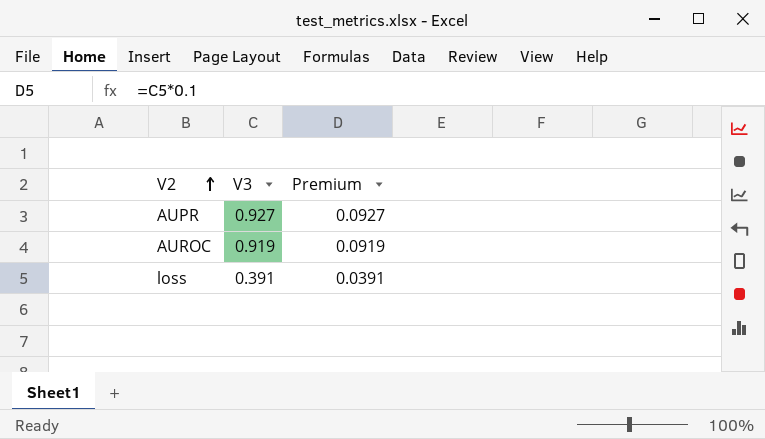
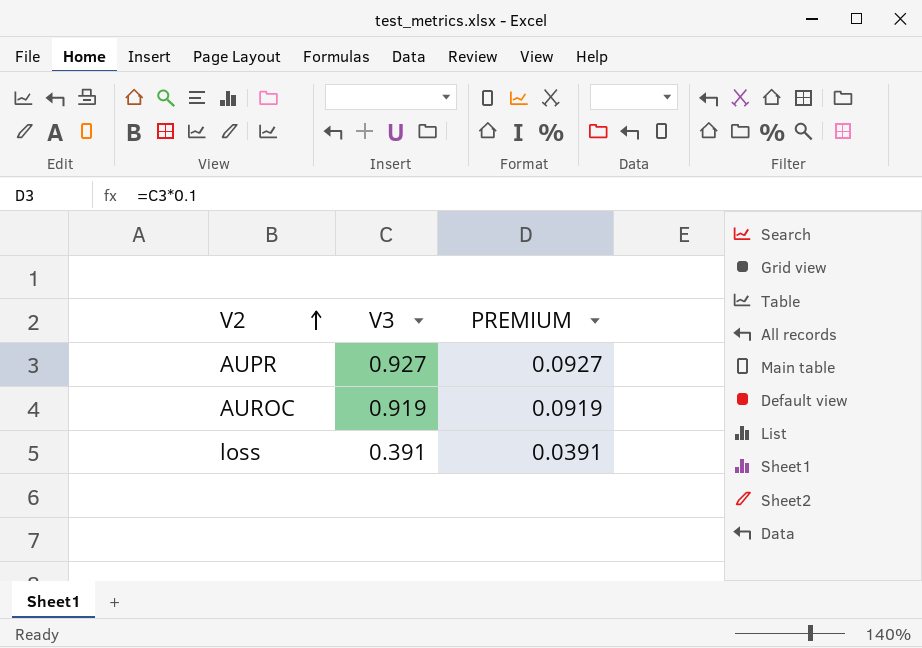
column name: Premium -> PREMIUM

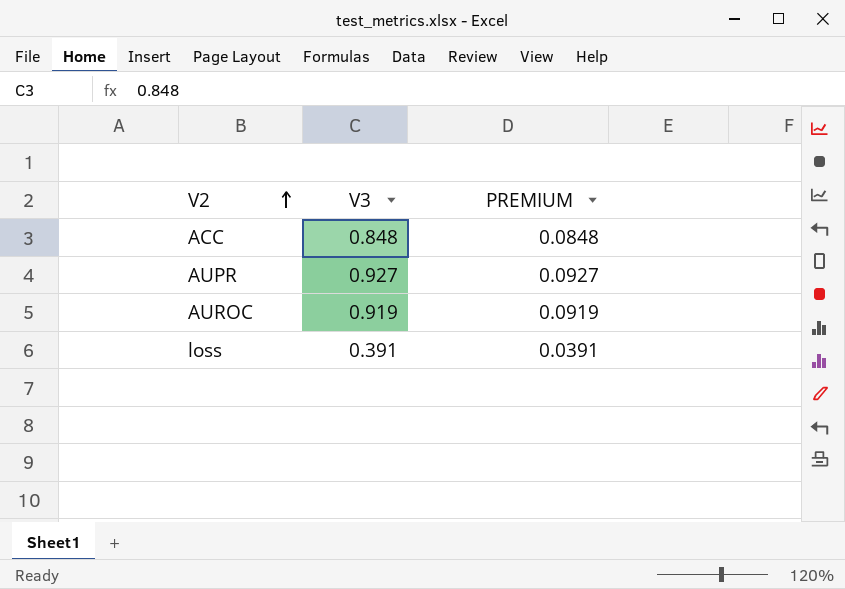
row ACC: none -> 0.848 | 0.0848

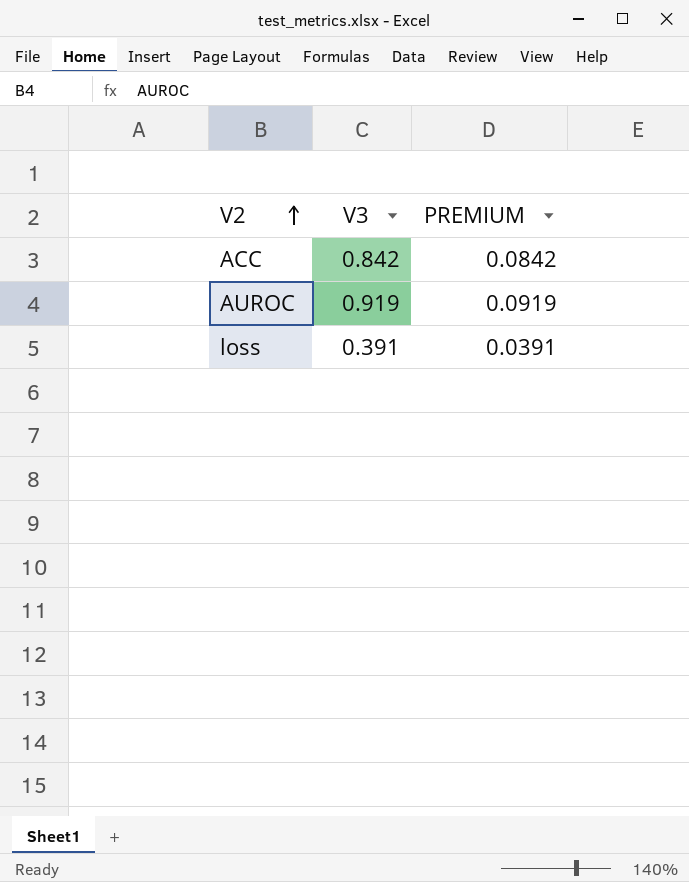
row AUPR: 0.927 | 0.0927 -> none
ACC | V3: 0.848 -> 0.842
ACC | PREMIUM: 0.0848 -> 0.0842

